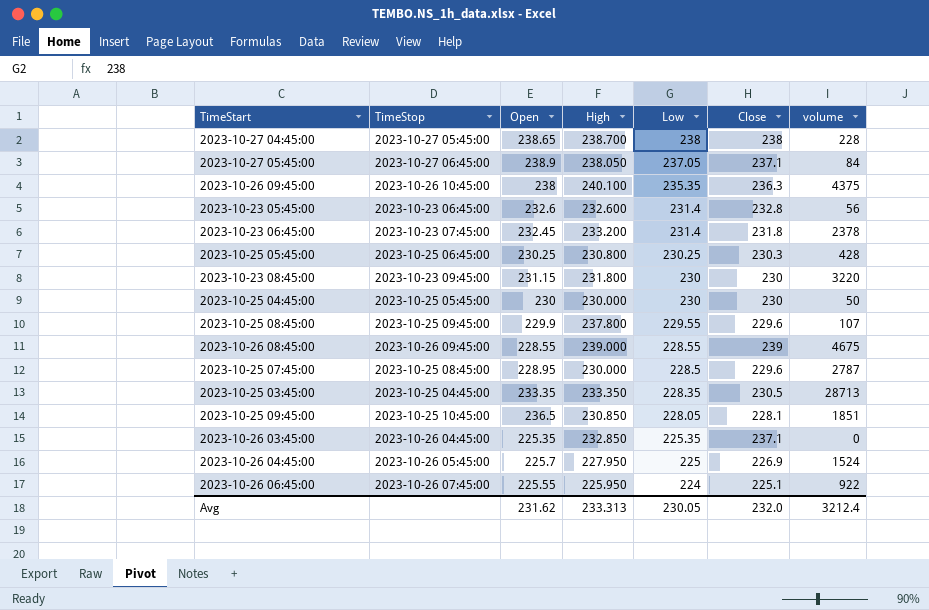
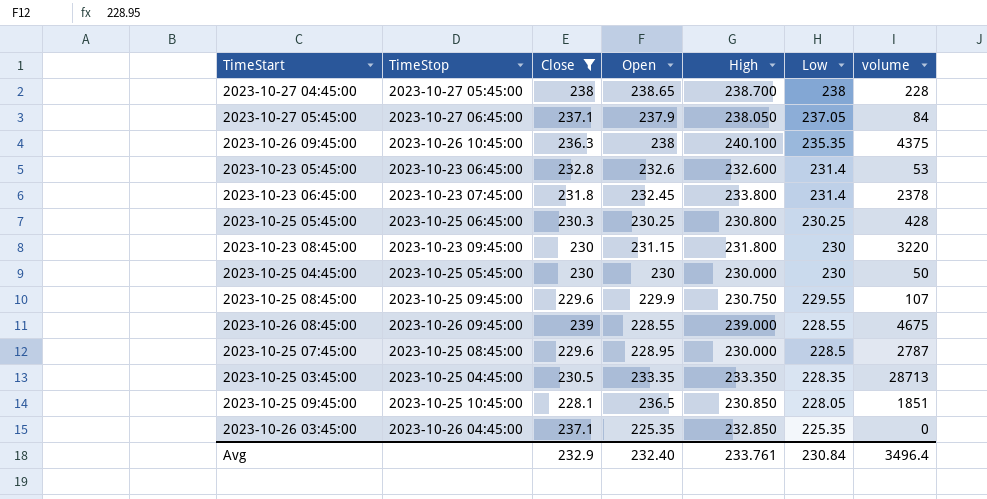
filter: none -> Close >= 228.1
column Close | position: 6 -> 3
2023-10-27 05:45:00 | Open: 238.9 -> 237.9
2023-10-23 05:45:00 | volume: 56 -> 53
2023-10-23 06:45:00 | High: 233.200 -> 233.800
2023-10-25 08:45:00 | High: 237.800 -> 230.750
Avg | Close: 232.0 -> 232.9
Avg | Open: 231.62 -> 232.40
Avg | High: 233.313 -> 233.761
Avg | Low: 230.05 -> 230.84
Avg | volume: 3212.4 -> 3496.4

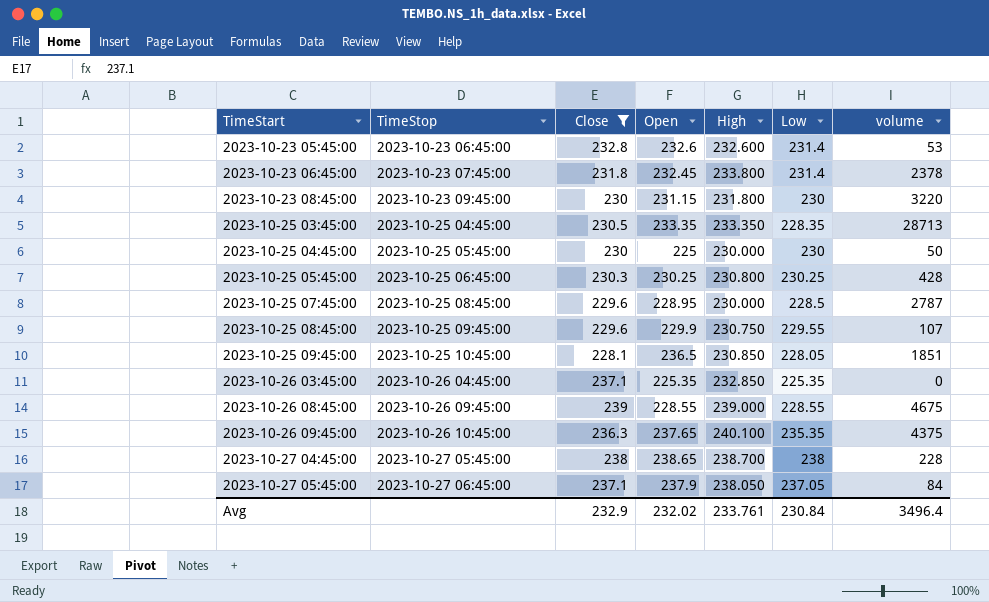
row order: Low descending -> TimeStart ascending
2023-10-25 04:45:00 | Open: 230 -> 225
2023-10-26 09:45:00 | Open: 238 -> 237.65
Avg | Open: 232.40 -> 232.02

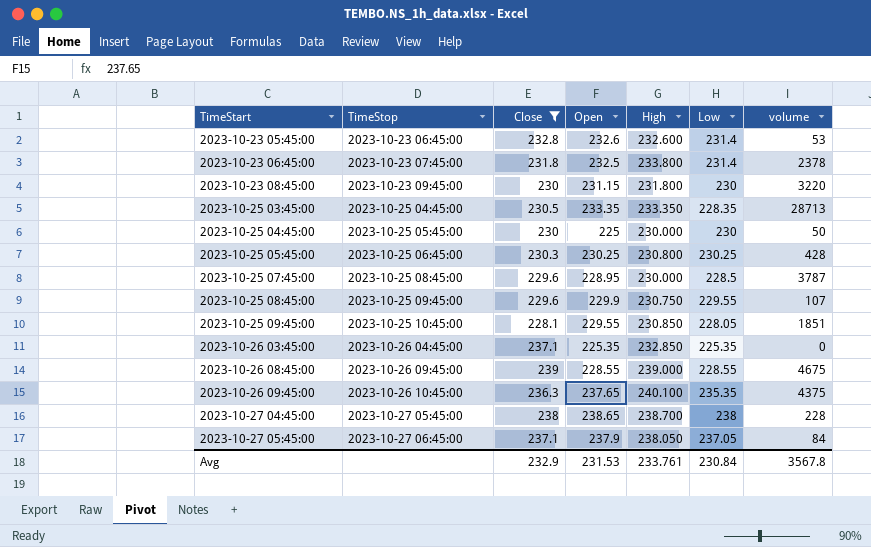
2023-10-23 06:45:00 | Open: 232.45 -> 232.5
2023-10-25 07:45:00 | volume: 2787 -> 3787
2023-10-25 09:45:00 | Open: 236.5 -> 229.55
Avg | Open: 232.02 -> 231.53
Avg | volume: 3496.4 -> 3567.8

